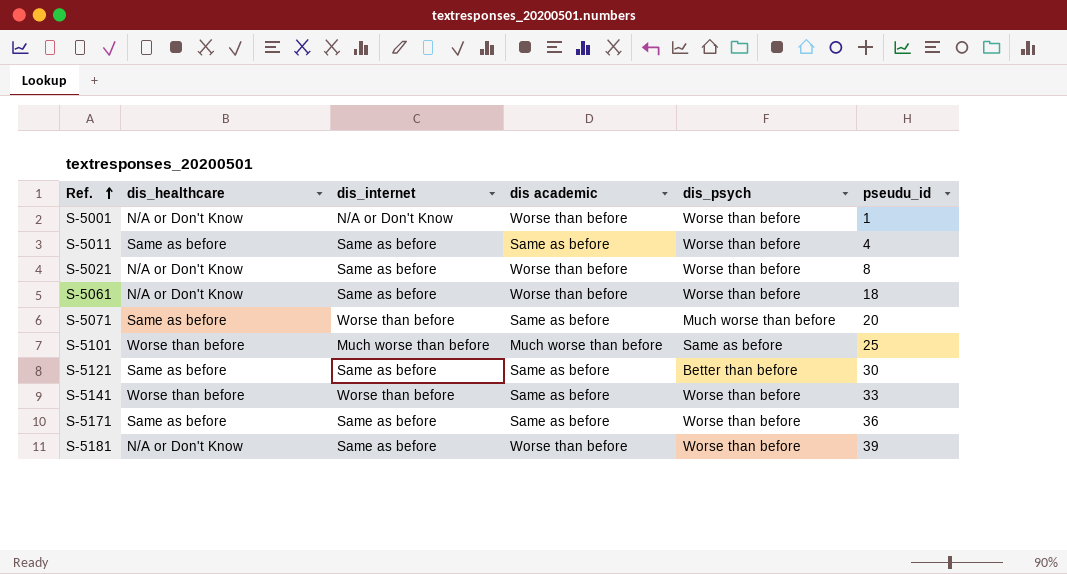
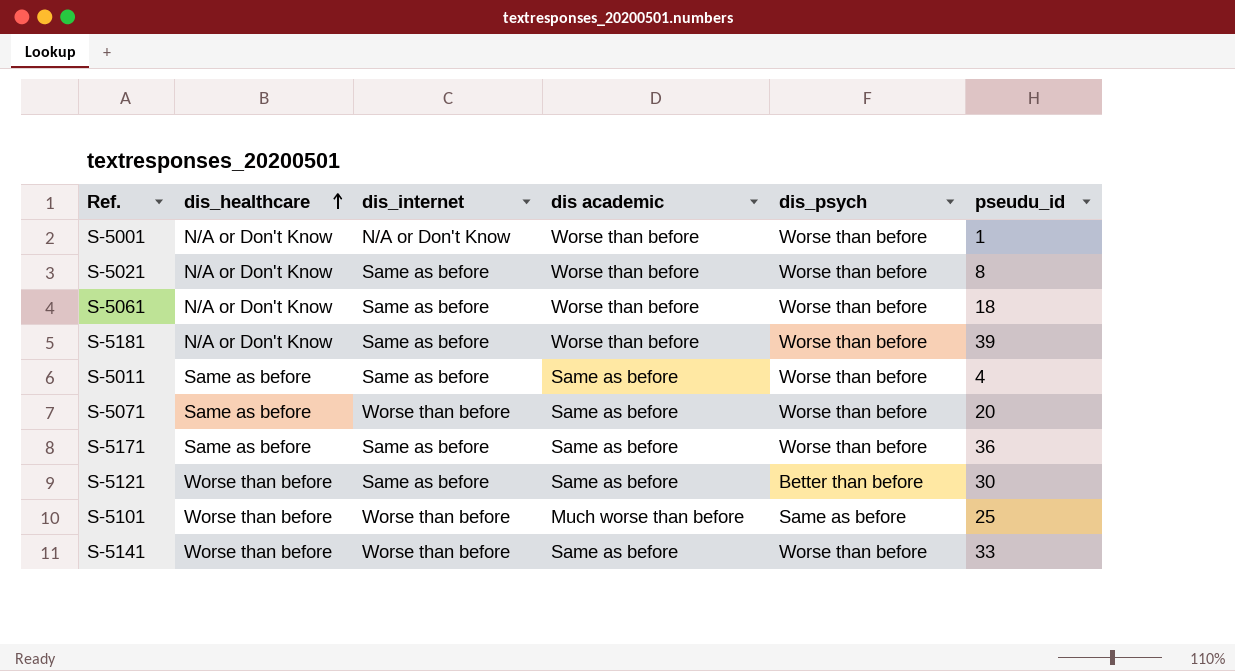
row order: Ref. ascending -> dis_healthcare ascending
S-5071 | dis_psych: Much worse than before -> Worse than before
S-5121 | dis_healthcare: Same as before -> Worse than before
S-5101 | dis_internet: Much worse than before -> Worse than before

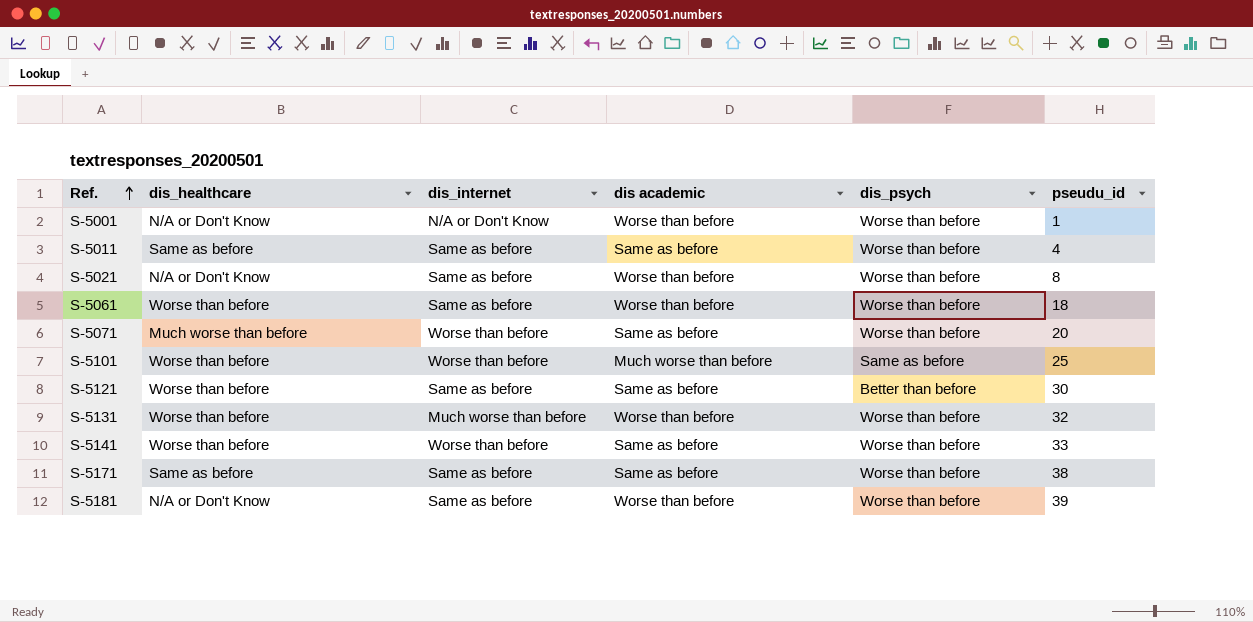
row order: dis_healthcare ascending -> Ref. ascending
S-5061 | dis_healthcare: N/A or Don't Know -> Worse than before
S-5071 | dis_healthcare: Same as before -> Much worse than before
row S-5131: none -> Worse than before | Much worse than before | Worse than before | Worse than before | 32
S-5171 | pseudu_id: 36 -> 38

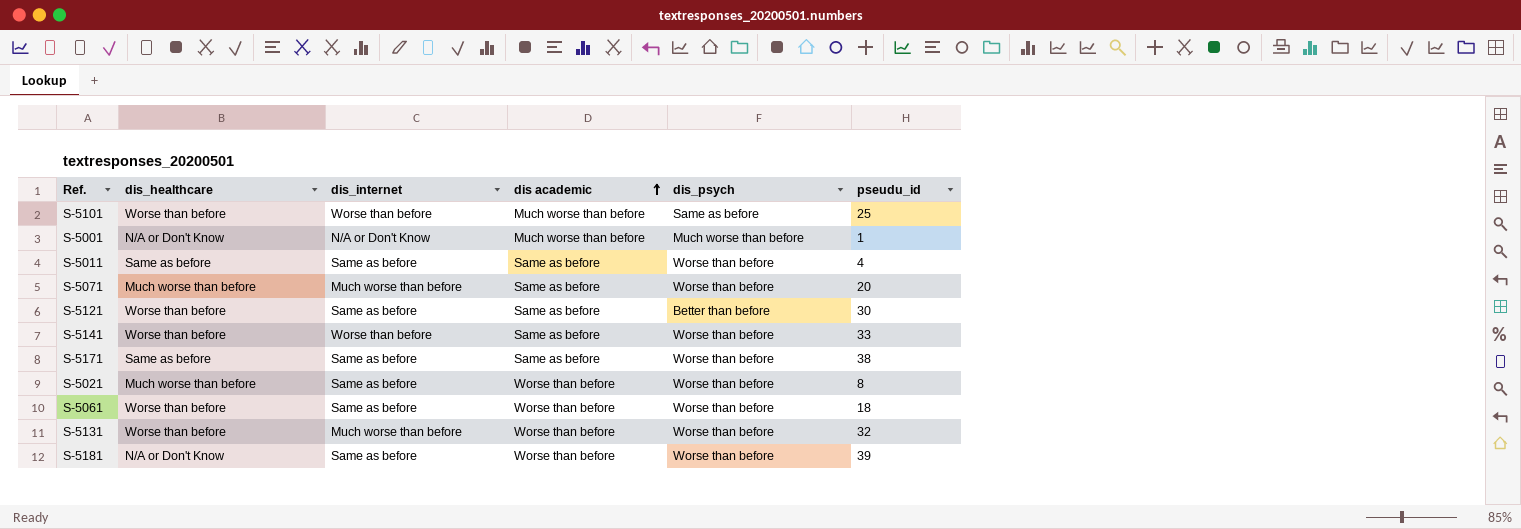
row order: Ref. ascending -> dis academic ascending
S-5001 | dis academic: Worse than before -> Much worse than before
S-5001 | dis_psych: Worse than before -> Much worse than before
S-5071 | dis_internet: Worse than before -> Much worse than before
S-5021 | dis_healthcare: N/A or Don't Know -> Much worse than before

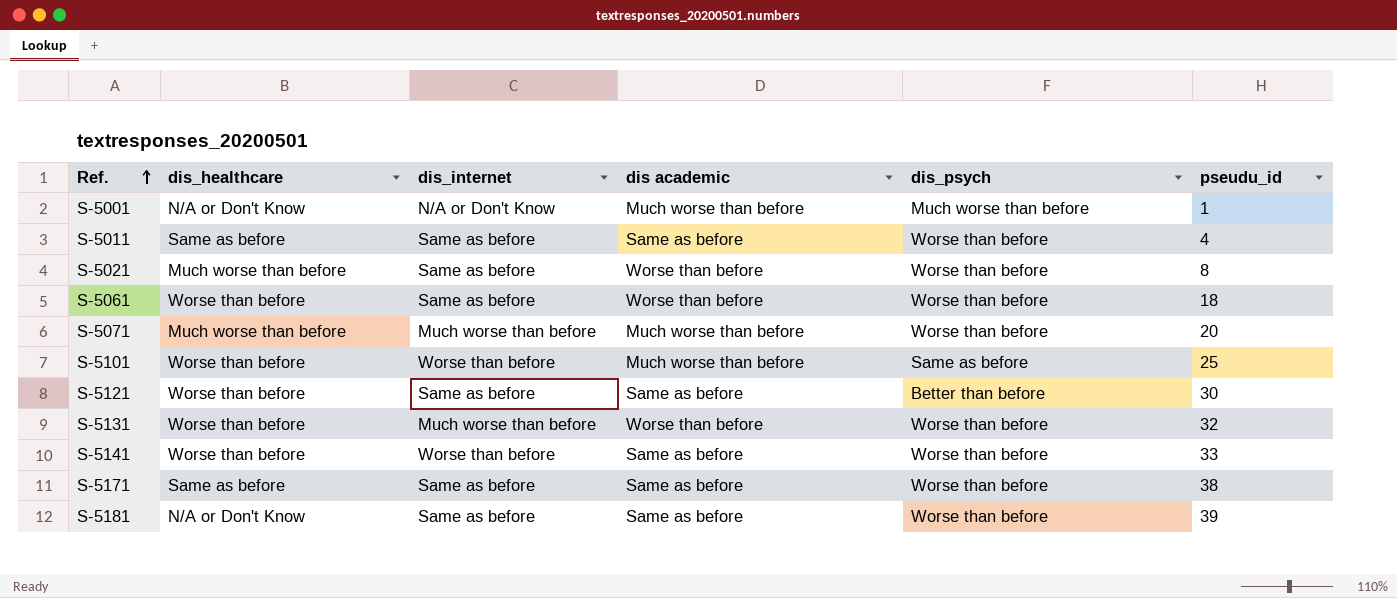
row order: dis academic ascending -> Ref. ascending
S-5071 | dis academic: Same as before -> Much worse than before
S-5181 | dis academic: Worse than before -> Same as before

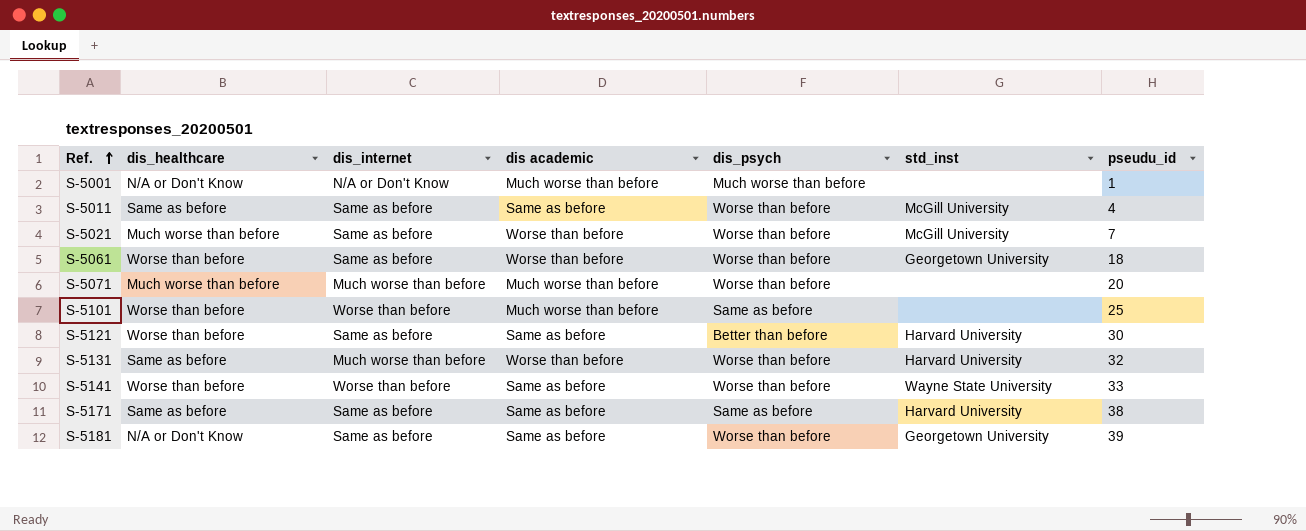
column std_inst | position: none -> 6
S-5021 | pseudu_id: 8 -> 7
S-5131 | dis_healthcare: Worse than before -> Same as before
S-5171 | dis_psych: Worse than before -> Same as before

